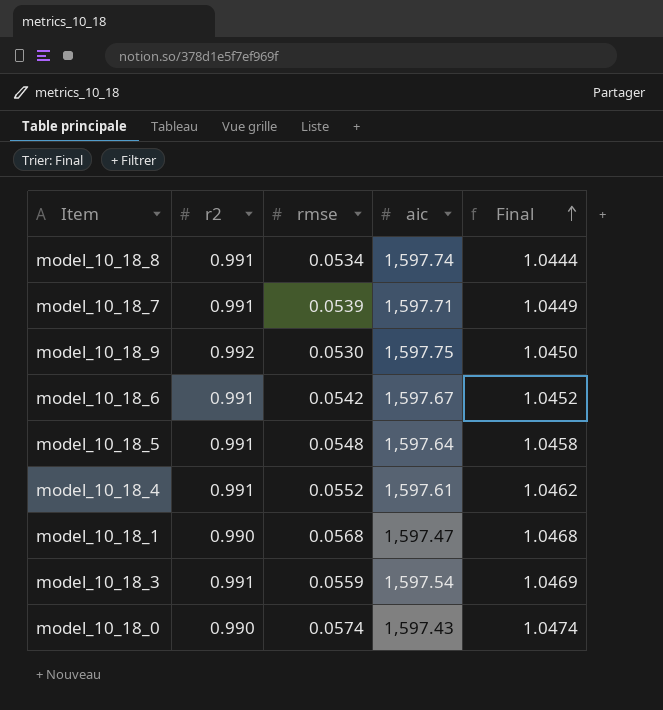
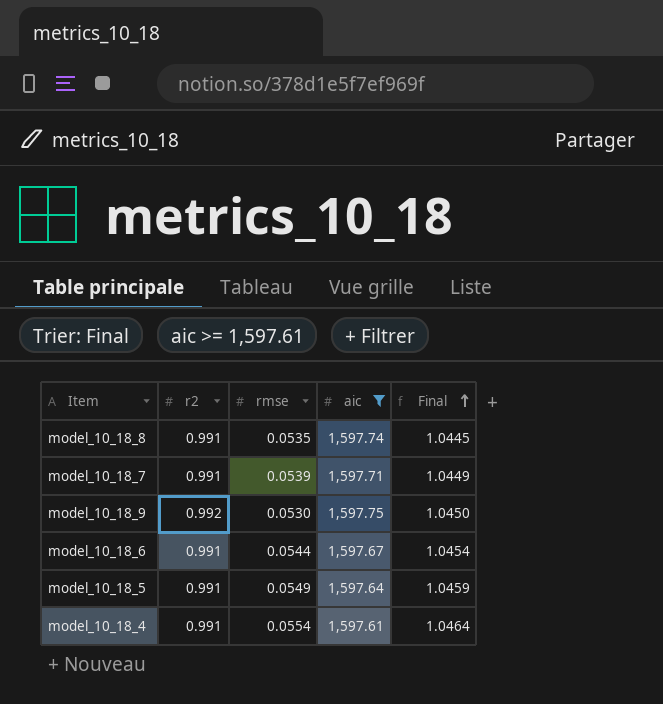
filter: none -> aic >= 1,597.61
model_10_18_8 | rmse: 0.0534 -> 0.0535
model_10_18_8 | Final: 1.0444 -> 1.0445
model_10_18_6 | rmse: 0.0542 -> 0.0544
model_10_18_6 | Final: 1.0452 -> 1.0454
model_10_18_5 | rmse: 0.0548 -> 0.0549
model_10_18_5 | Final: 1.0458 -> 1.0459
model_10_18_4 | rmse: 0.0552 -> 0.0554
model_10_18_4 | Final: 1.0462 -> 1.0464

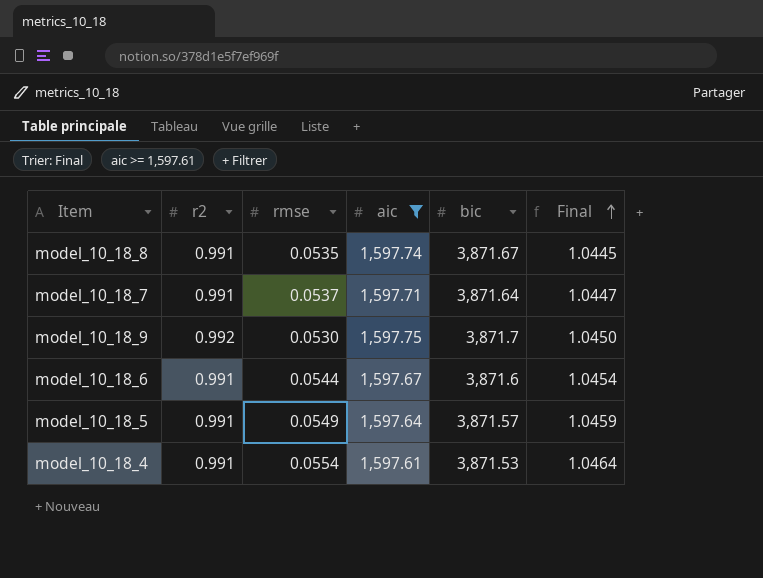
column bic | position: none -> 5
model_10_18_7 | rmse: 0.0539 -> 0.0537
model_10_18_7 | Final: 1.0449 -> 1.0447

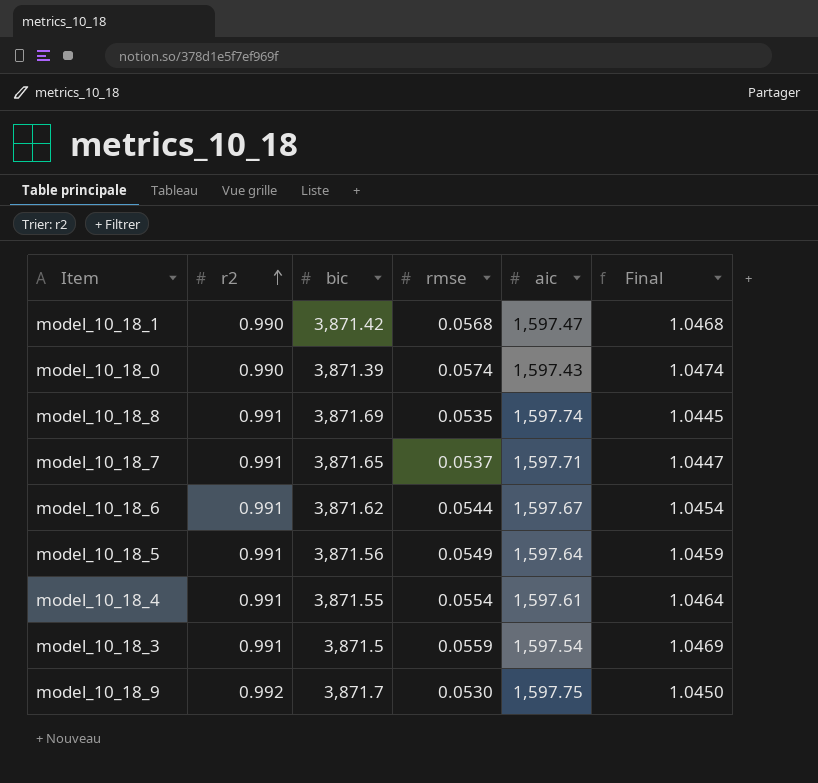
filter: aic >= 1,597.61 -> none
row order: Final ascending -> r2 ascending
column bic | position: 5 -> 3
model_10_18_8 | bic: 3,871.67 -> 3,871.69
model_10_18_7 | bic: 3,871.64 -> 3,871.65
model_10_18_6 | bic: 3,871.6 -> 3,871.62
model_10_18_5 | bic: 3,871.57 -> 3,871.56
model_10_18_4 | bic: 3,871.53 -> 3,871.55

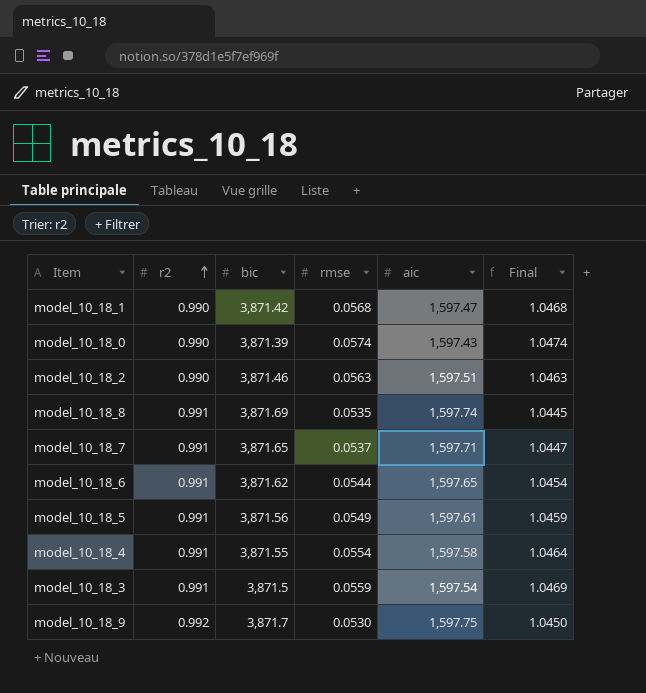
row model_10_18_2: none -> 0.990 | 3,871.46 | 0.0563 | 1,597.51 | 1.0463
model_10_18_6 | aic: 1,597.67 -> 1,597.65
model_10_18_5 | aic: 1,597.64 -> 1,597.61
model_10_18_4 | aic: 1,597.61 -> 1,597.58

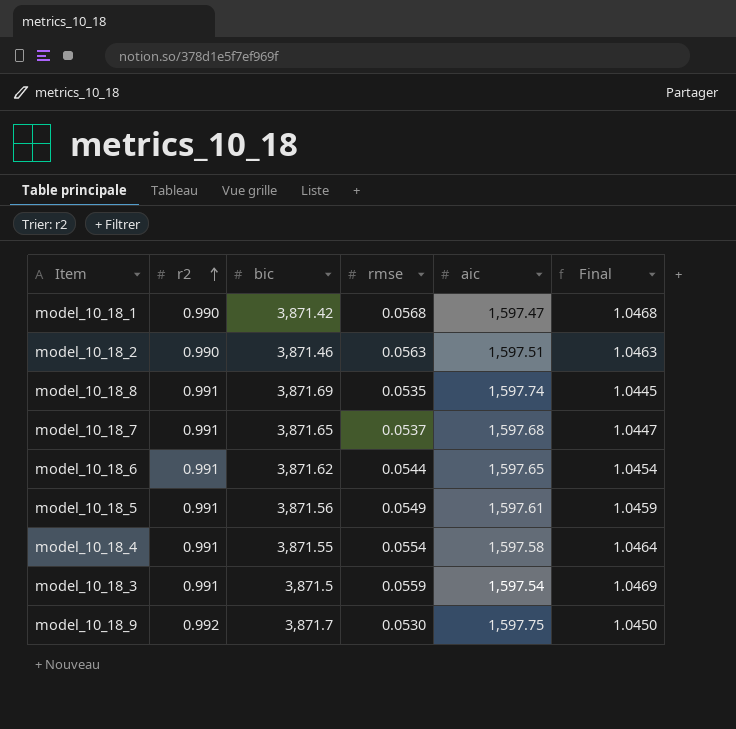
row model_10_18_0: 0.990 | 3,871.39 | 0.0574 | 1,597.43 | 1.0474 -> none
model_10_18_7 | aic: 1,597.71 -> 1,597.68

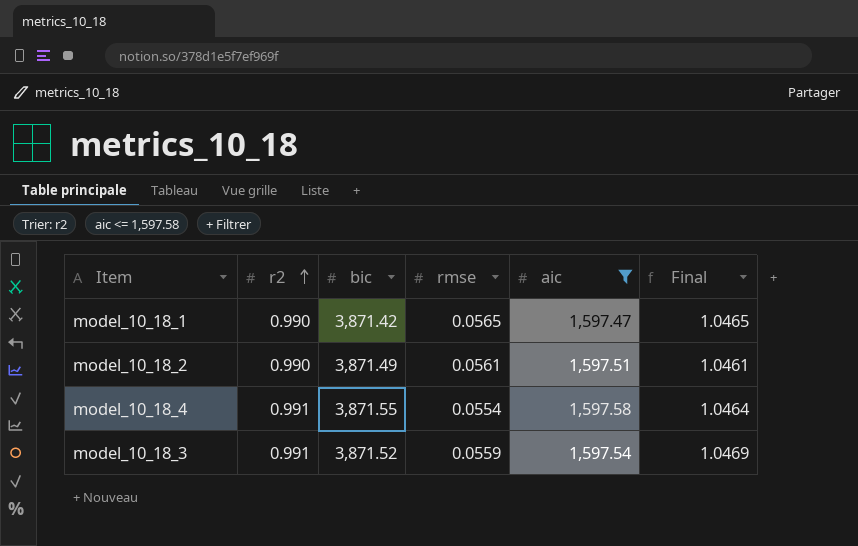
filter: none -> aic <= 1,597.58
model_10_18_1 | rmse: 0.0568 -> 0.0565
model_10_18_1 | Final: 1.0468 -> 1.0465
model_10_18_2 | bic: 3,871.46 -> 3,871.49
model_10_18_2 | rmse: 0.0563 -> 0.0561
model_10_18_2 | Final: 1.0463 -> 1.0461
model_10_18_3 | bic: 3,871.5 -> 3,871.52

